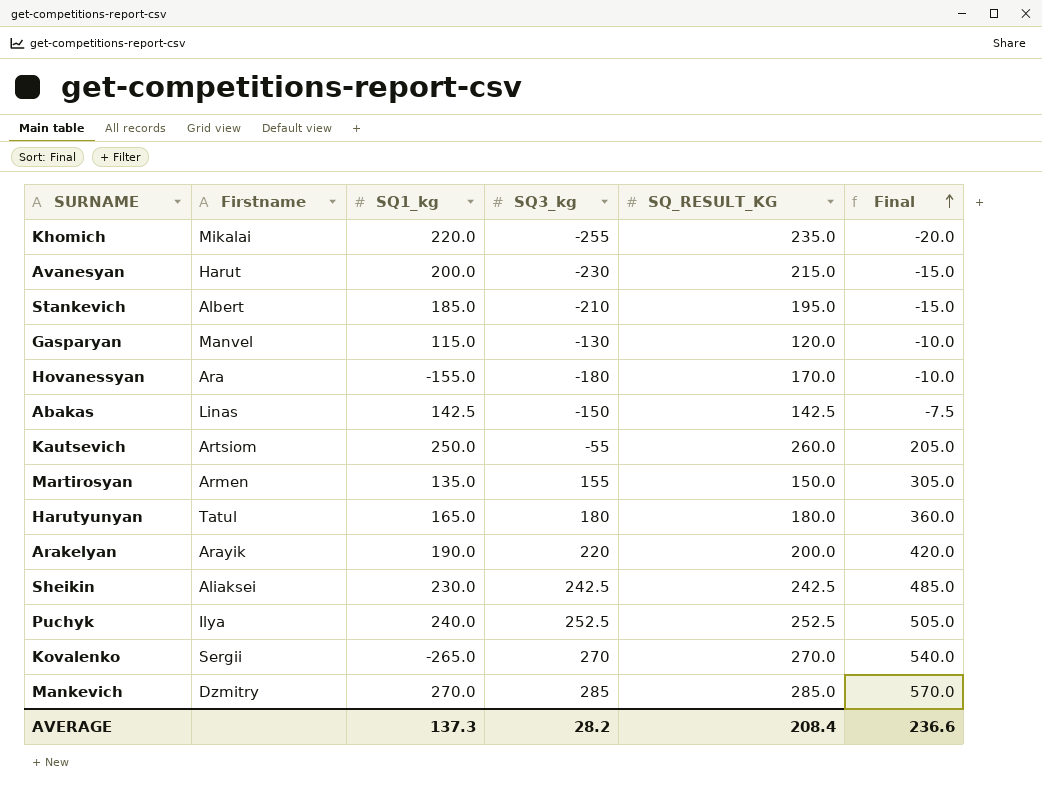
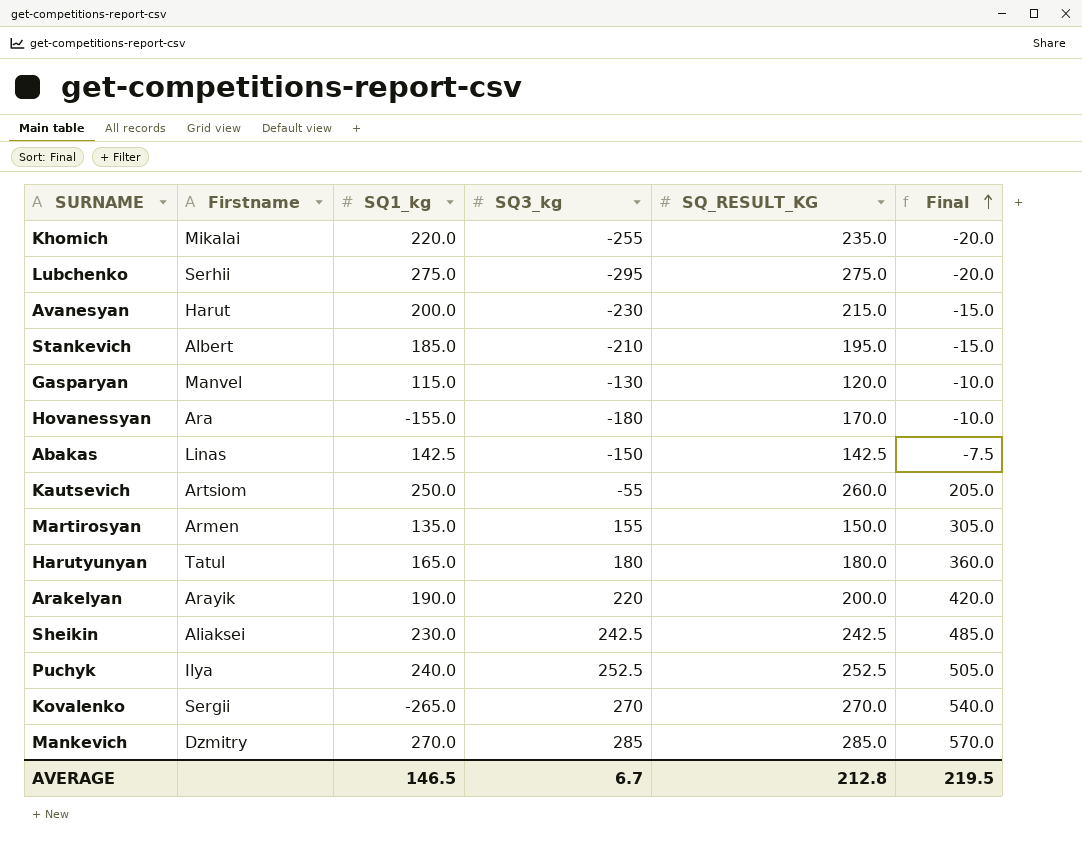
row Lubchenko: none -> Serhii | 275.0 | -295 | 275.0 | -20.0
AVERAGE | SQ1_kg: 137.3 -> 146.5
AVERAGE | SQ3_kg: 28.2 -> 6.7
AVERAGE | SQ_RESULT_KG: 208.4 -> 212.8
AVERAGE | Final: 236.6 -> 219.5

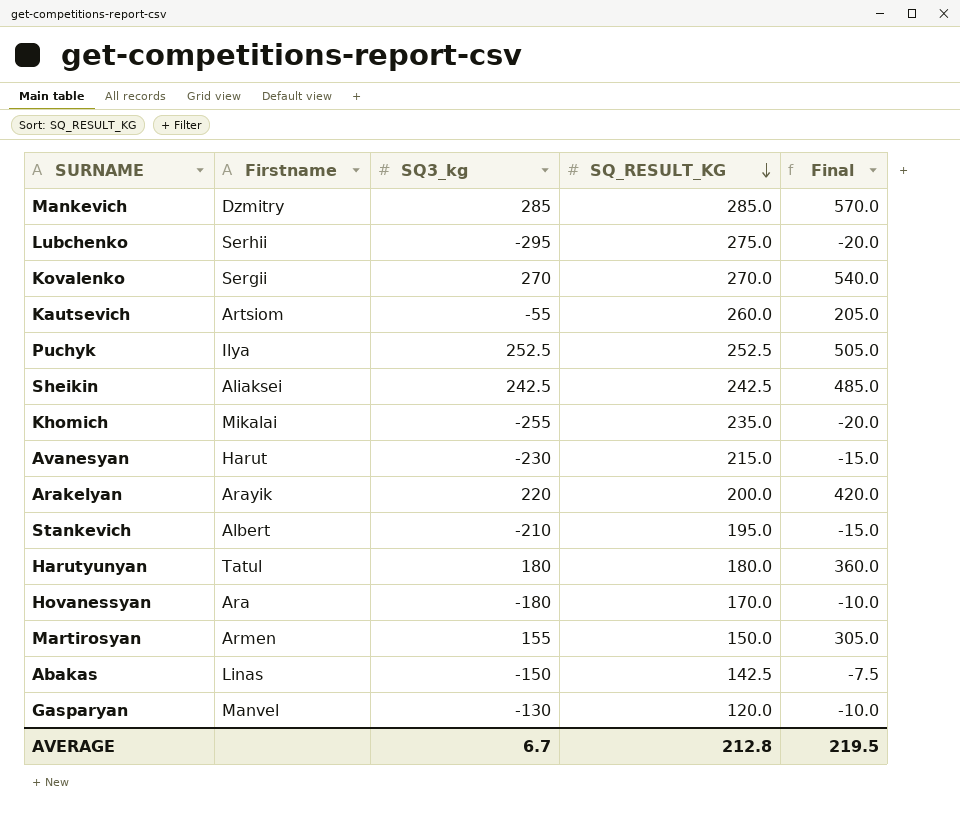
row order: Final ascending -> SQ_RESULT_KG descending
column SQ1_kg | position: 3 -> none

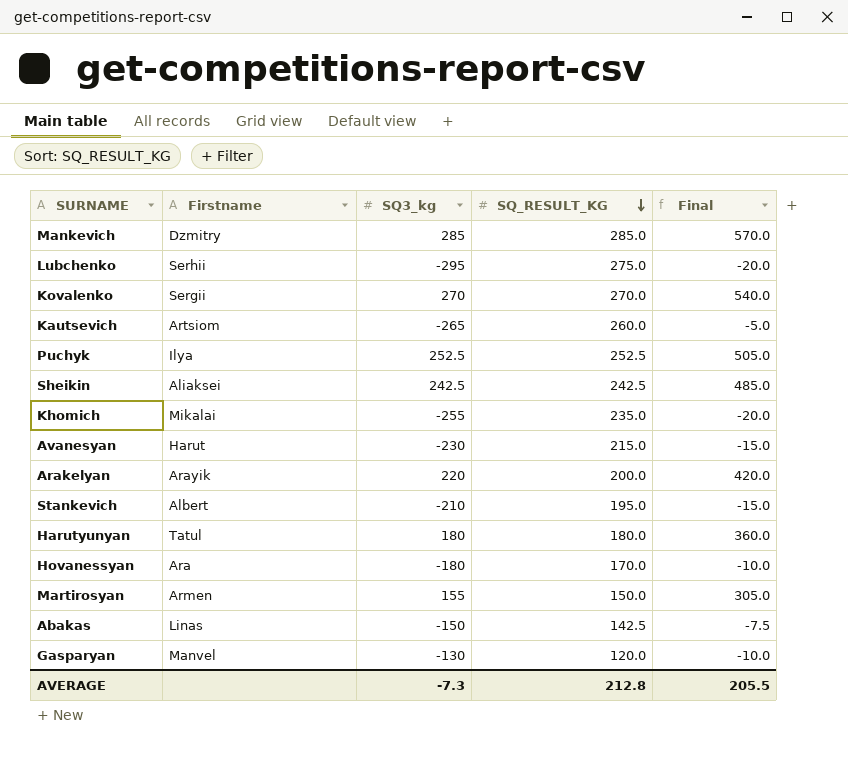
Kautsevich | SQ3_kg: -55 -> -265
Kautsevich | Final: 205.0 -> -5.0
AVERAGE | SQ3_kg: 6.7 -> -7.3
AVERAGE | Final: 219.5 -> 205.5

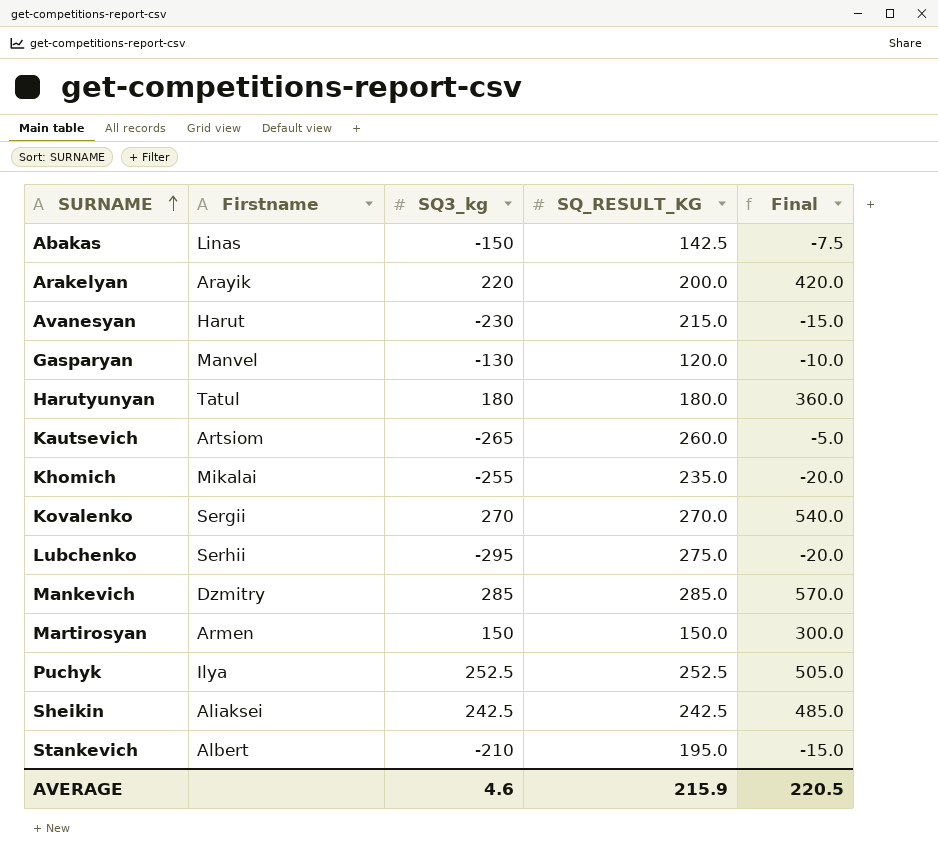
row order: SQ_RESULT_KG descending -> SURNAME ascending
row Hovanessyan: Ara | -180 | 170.0 | -10.0 -> none
Martirosyan | SQ3_kg: 155 -> 150
Martirosyan | Final: 305.0 -> 300.0
AVERAGE | SQ3_kg: -7.3 -> 4.6
AVERAGE | SQ_RESULT_KG: 212.8 -> 215.9
AVERAGE | Final: 205.5 -> 220.5

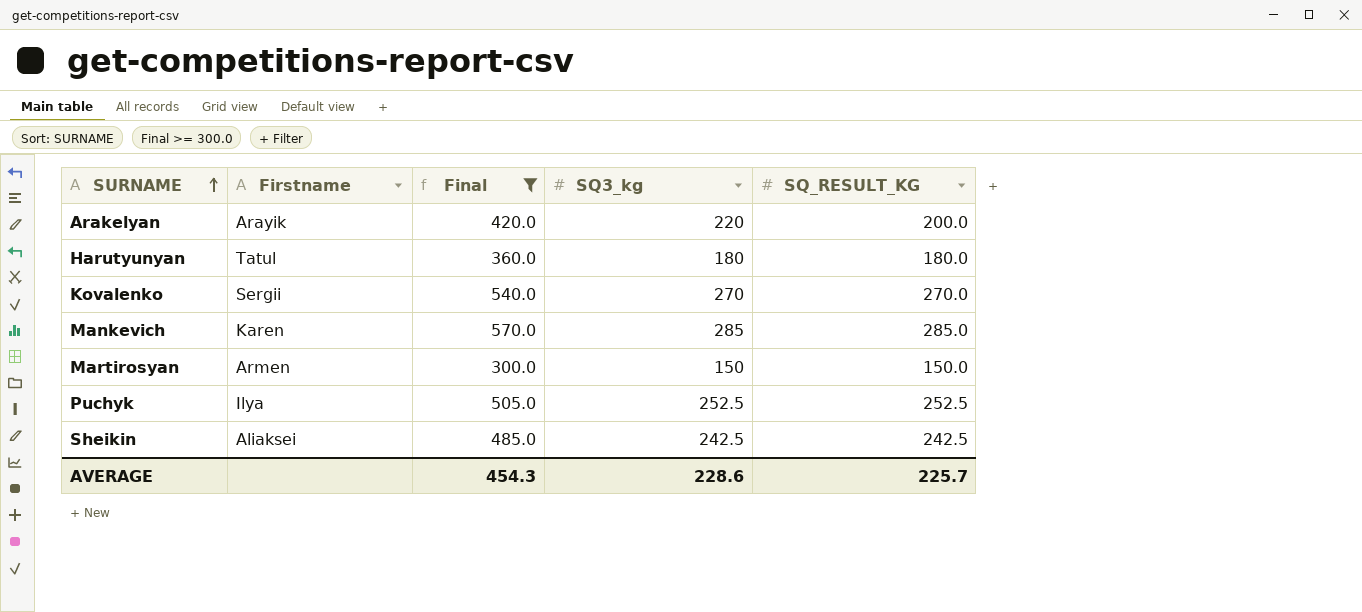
filter: none -> Final >= 300.0
column Final | position: 5 -> 3
Mankevich | Firstname: Dzmitry -> Karen
AVERAGE | Final: 220.5 -> 454.3
AVERAGE | SQ3_kg: 4.6 -> 228.6
AVERAGE | SQ_RESULT_KG: 215.9 -> 225.7

